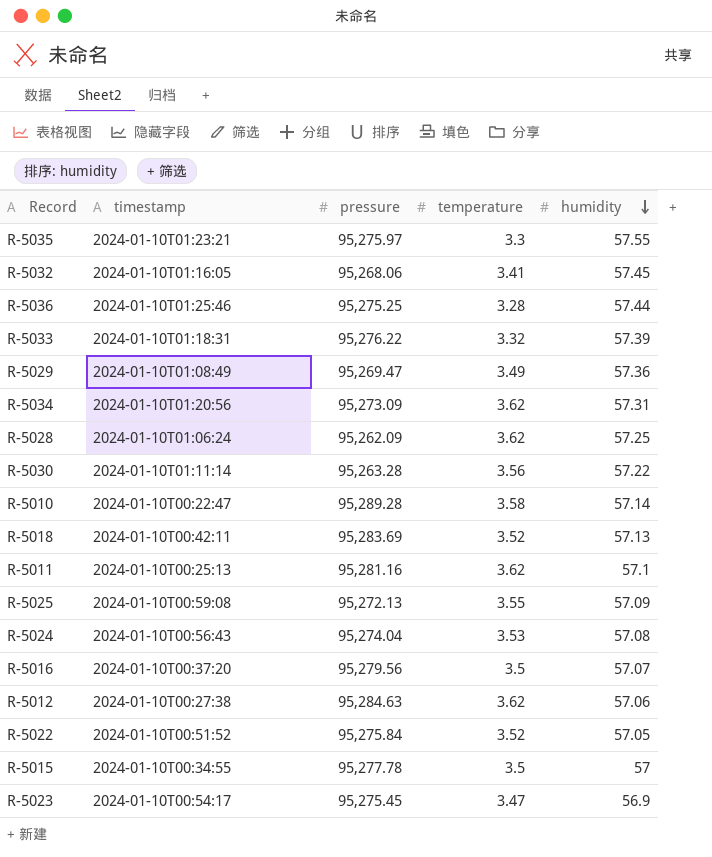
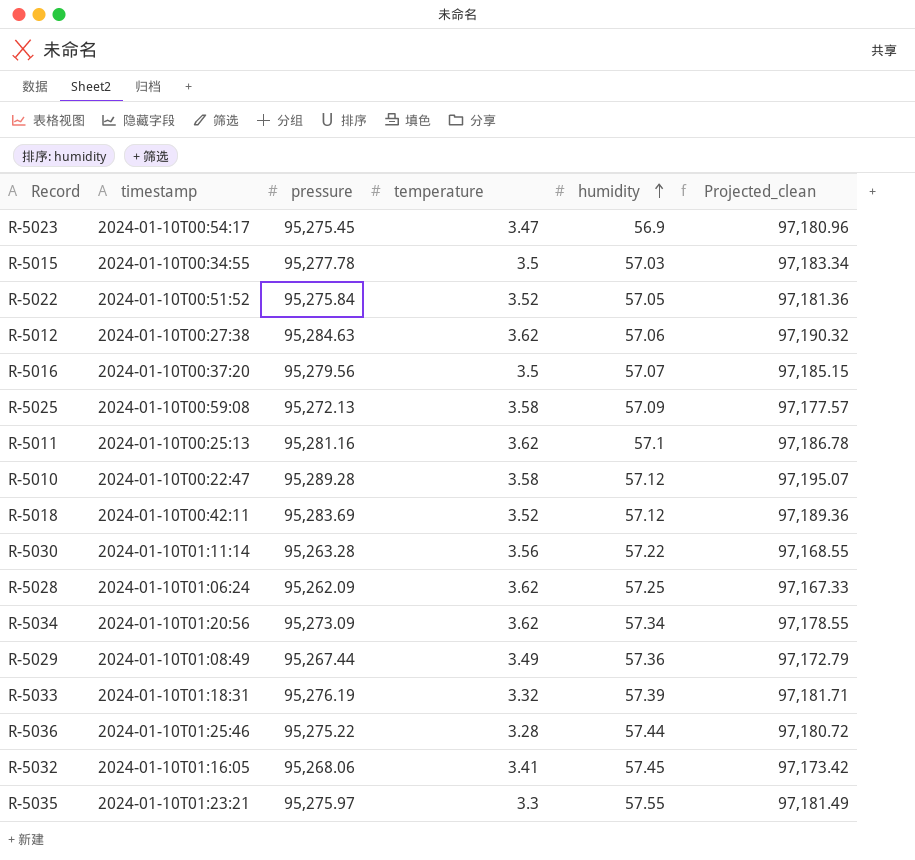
row order: humidity descending -> humidity ascending
column Projected_clean | formula: none -> [pressure] * 1.02
row R-5024: 2024-01-10T00:56:43 | 95,274.04 | 3.53 | 57.08 -> none
R-5015 | humidity: 57 -> 57.03
R-5025 | temperature: 3.55 -> 3.58
R-5010 | humidity: 57.14 -> 57.12
R-5018 | humidity: 57.13 -> 57.12
R-5034 | humidity: 57.31 -> 57.34
R-5029 | pressure: 95,269.47 -> 95,267.44
R-5033 | pressure: 95,276.22 -> 95,276.19
R-5036 | pressure: 95,275.25 -> 95,275.22

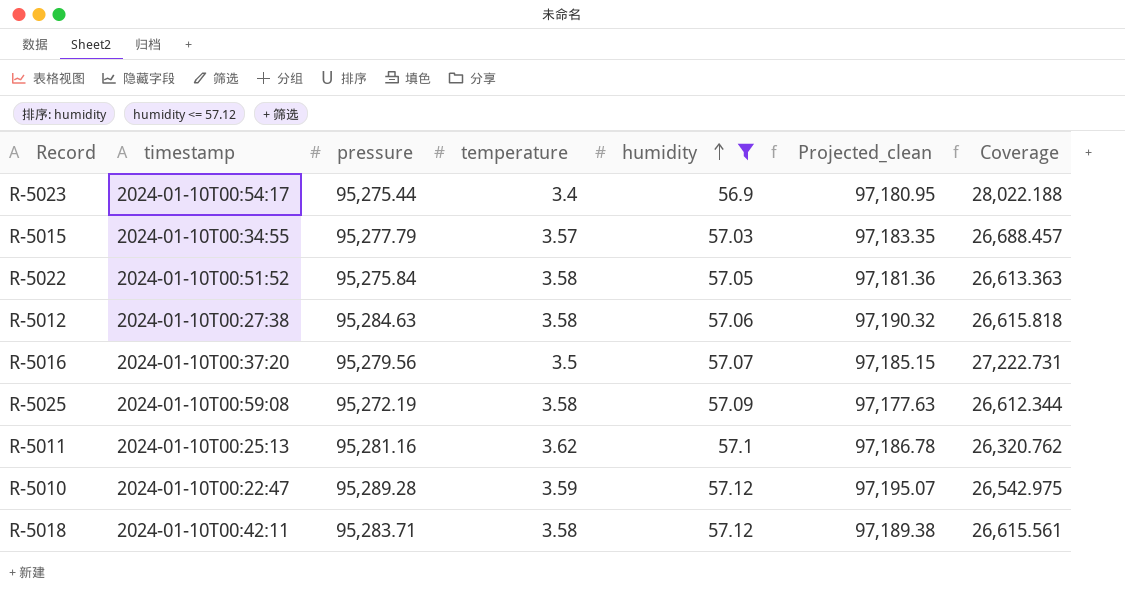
filter: none -> humidity <= 57.12
column Coverage | formula: none -> [pressure] / [temperature]
R-5023 | pressure: 95,275.45 -> 95,275.44
R-5023 | temperature: 3.47 -> 3.4
R-5023 | Projected_clean: 97,180.96 -> 97,180.95
R-5015 | pressure: 95,277.78 -> 95,277.79
R-5015 | temperature: 3.5 -> 3.57
R-5015 | Projected_clean: 97,183.34 -> 97,183.35
R-5022 | temperature: 3.52 -> 3.58
R-5012 | temperature: 3.62 -> 3.58
R-5025 | pressure: 95,272.13 -> 95,272.19
R-5025 | Projected_clean: 97,177.57 -> 97,177.63
R-5010 | temperature: 3.58 -> 3.59
R-5018 | pressure: 95,283.69 -> 95,283.71
R-5018 | temperature: 3.52 -> 3.58
R-5018 | Projected_clean: 97,189.36 -> 97,189.38

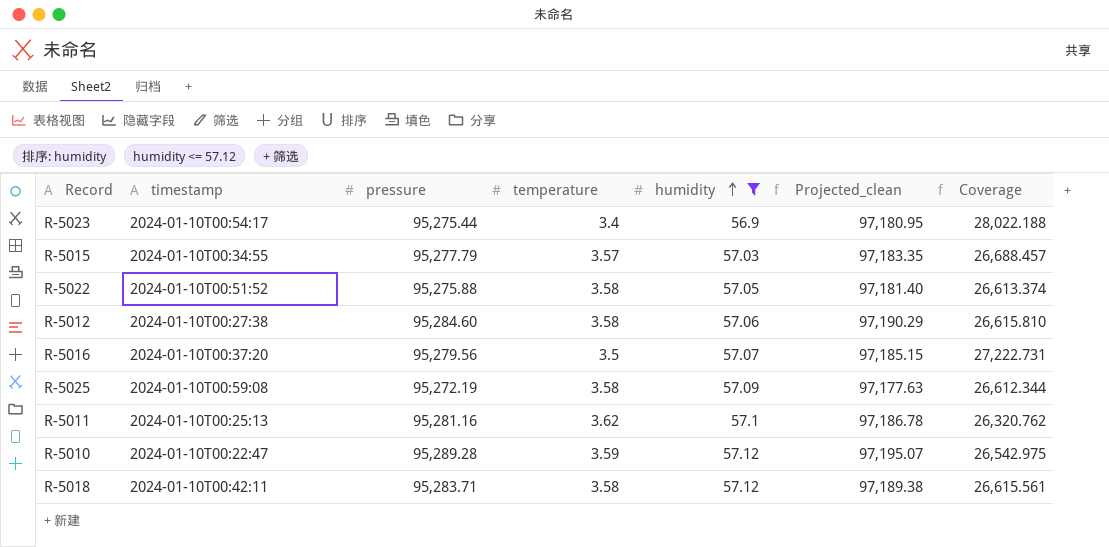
R-5022 | pressure: 95,275.84 -> 95,275.88
R-5022 | Projected_clean: 97,181.36 -> 97,181.40
R-5022 | Coverage: 26,613.363 -> 26,613.374
R-5012 | pressure: 95,284.63 -> 95,284.60
R-5012 | Projected_clean: 97,190.32 -> 97,190.29
R-5012 | Coverage: 26,615.818 -> 26,615.810

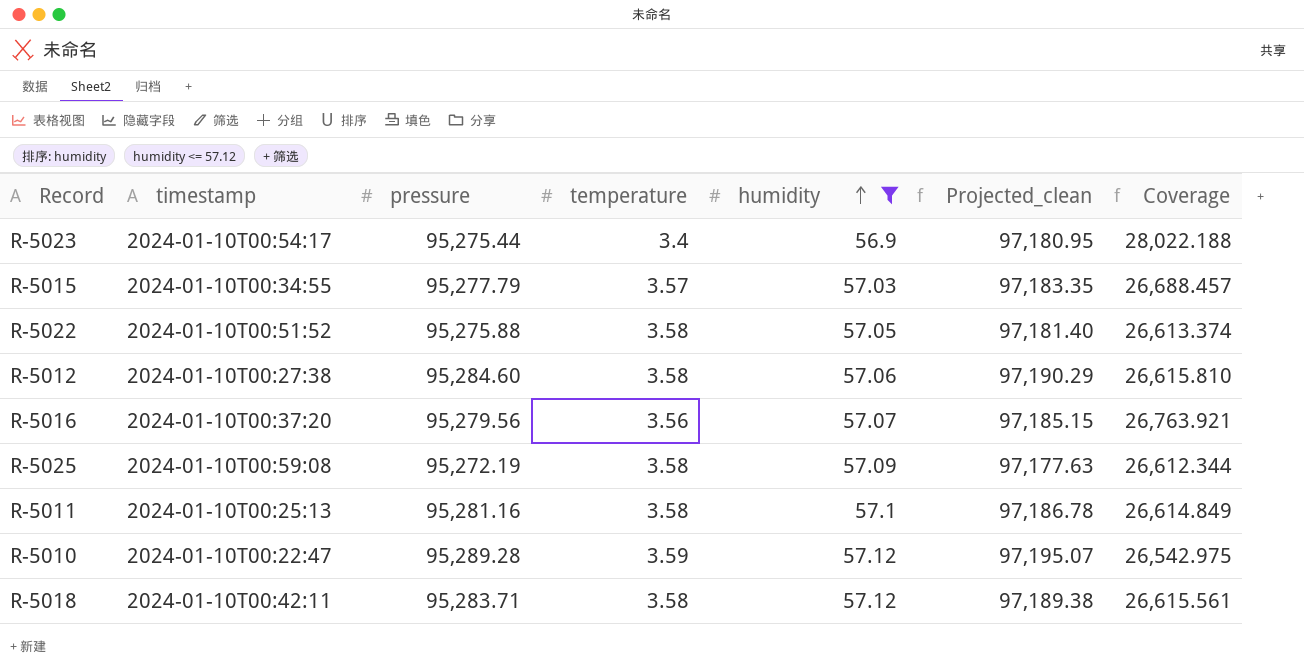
R-5016 | temperature: 3.5 -> 3.56
R-5016 | Coverage: 27,222.731 -> 26,763.921
R-5011 | temperature: 3.62 -> 3.58
R-5011 | Coverage: 26,320.762 -> 26,614.849

